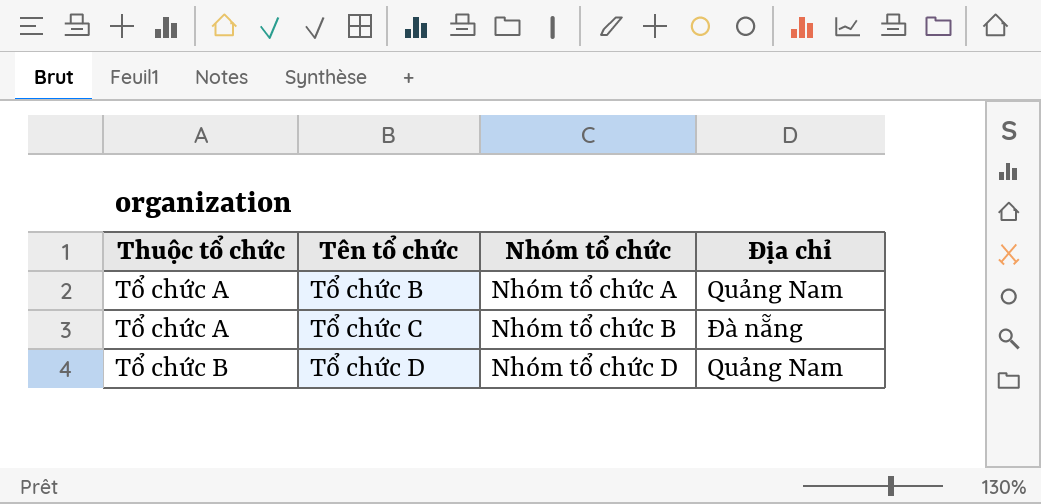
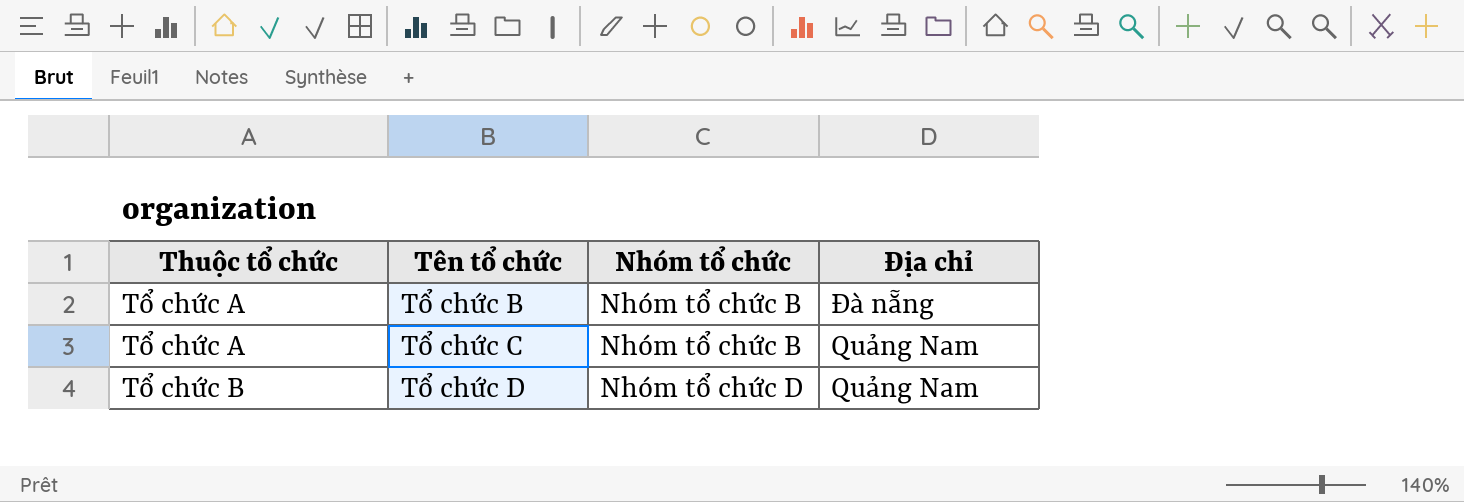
Tổ chức B | Nhóm tổ chức: Nhóm tổ chức A -> Nhóm tổ chức B
Tổ chức B | Địa chỉ: Quảng Nam -> Đà nẵng
Tổ chức C | Địa chỉ: Đà nẵng -> Quảng Nam

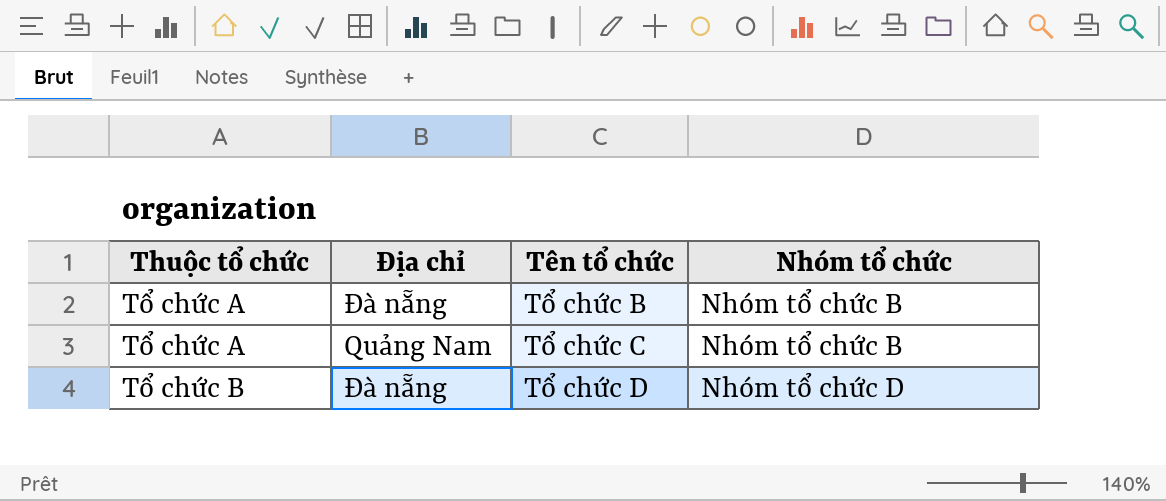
column Địa chỉ | position: 4 -> 2
Tổ chức D | Địa chỉ: Quảng Nam -> Đà nẵng

